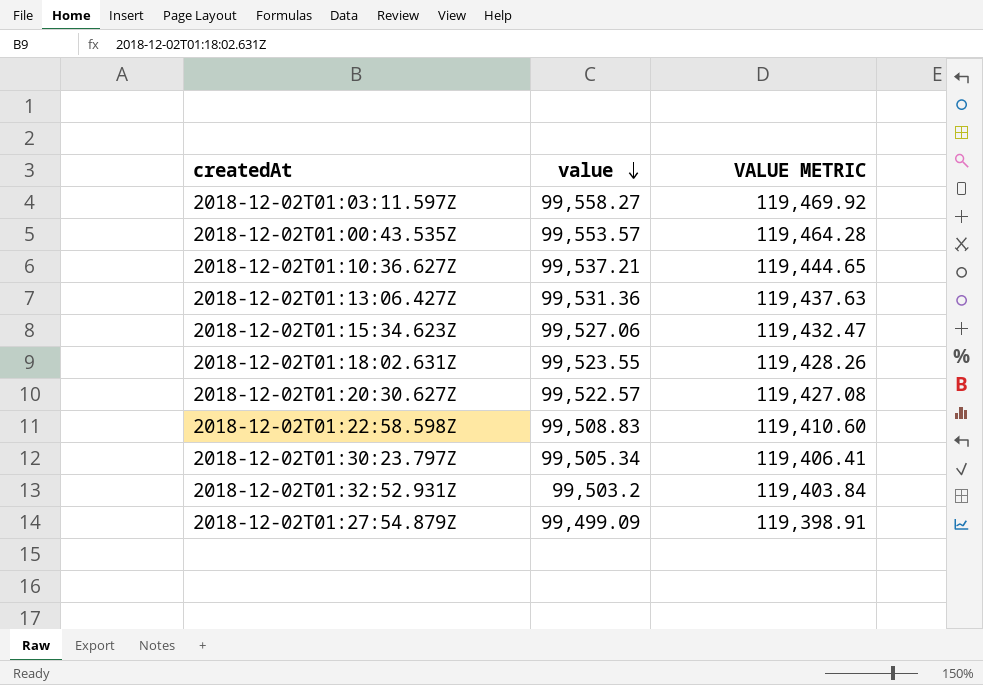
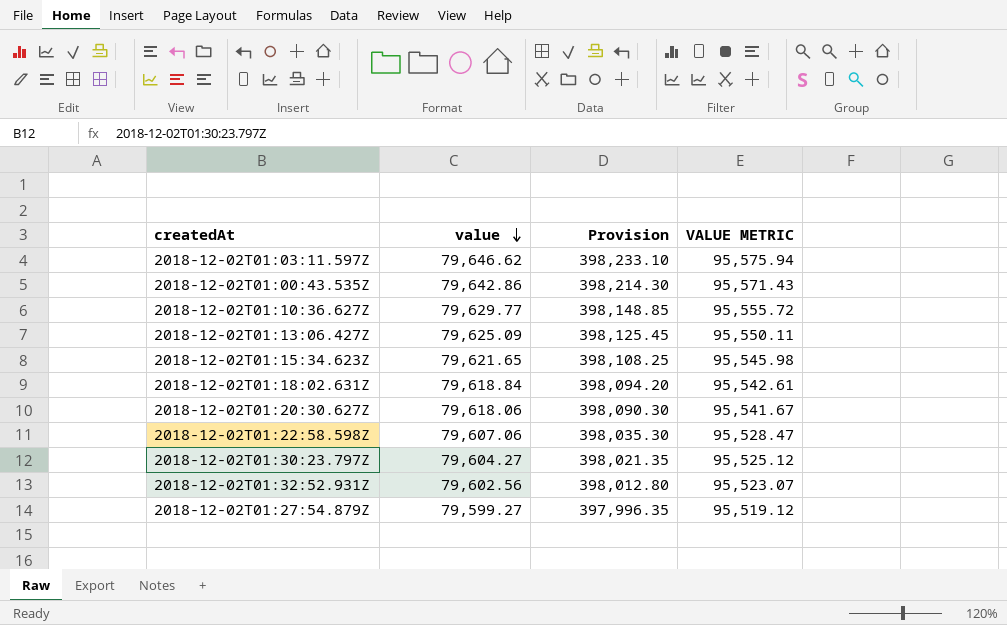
column Provision | formula: none -> [value] * 5
2018-12-02T01:03:11.597Z | value: 99,558.27 -> 79,646.62
2018-12-02T01:03:11.597Z | VALUE METRIC: 119,469.92 -> 95,575.94
2018-12-02T01:00:43.535Z | value: 99,553.57 -> 79,642.86
2018-12-02T01:00:43.535Z | VALUE METRIC: 119,464.28 -> 95,571.43
2018-12-02T01:10:36.627Z | value: 99,537.21 -> 79,629.77
2018-12-02T01:10:36.627Z | VALUE METRIC: 119,444.65 -> 95,555.72
2018-12-02T01:13:06.427Z | value: 99,531.36 -> 79,625.09
2018-12-02T01:13:06.427Z | VALUE METRIC: 119,437.63 -> 95,550.11
2018-12-02T01:15:34.623Z | value: 99,527.06 -> 79,621.65
2018-12-02T01:15:34.623Z | VALUE METRIC: 119,432.47 -> 95,545.98
2018-12-02T01:18:02.631Z | value: 99,523.55 -> 79,618.84
2018-12-02T01:18:02.631Z | VALUE METRIC: 119,428.26 -> 95,542.61
2018-12-02T01:20:30.627Z | value: 99,522.57 -> 79,618.06
2018-12-02T01:20:30.627Z | VALUE METRIC: 119,427.08 -> 95,541.67
2018-12-02T01:22:58.598Z | value: 99,508.83 -> 79,607.06
2018-12-02T01:22:58.598Z | VALUE METRIC: 119,410.60 -> 95,528.47
2018-12-02T01:30:23.797Z | value: 99,505.34 -> 79,604.27
2018-12-02T01:30:23.797Z | VALUE METRIC: 119,406.41 -> 95,525.12
2018-12-02T01:32:52.931Z | value: 99,503.2 -> 79,602.56
2018-12-02T01:32:52.931Z | VALUE METRIC: 119,403.84 -> 95,523.07
2018-12-02T01:27:54.879Z | value: 99,499.09 -> 79,599.27
2018-12-02T01:27:54.879Z | VALUE METRIC: 119,398.91 -> 95,519.12

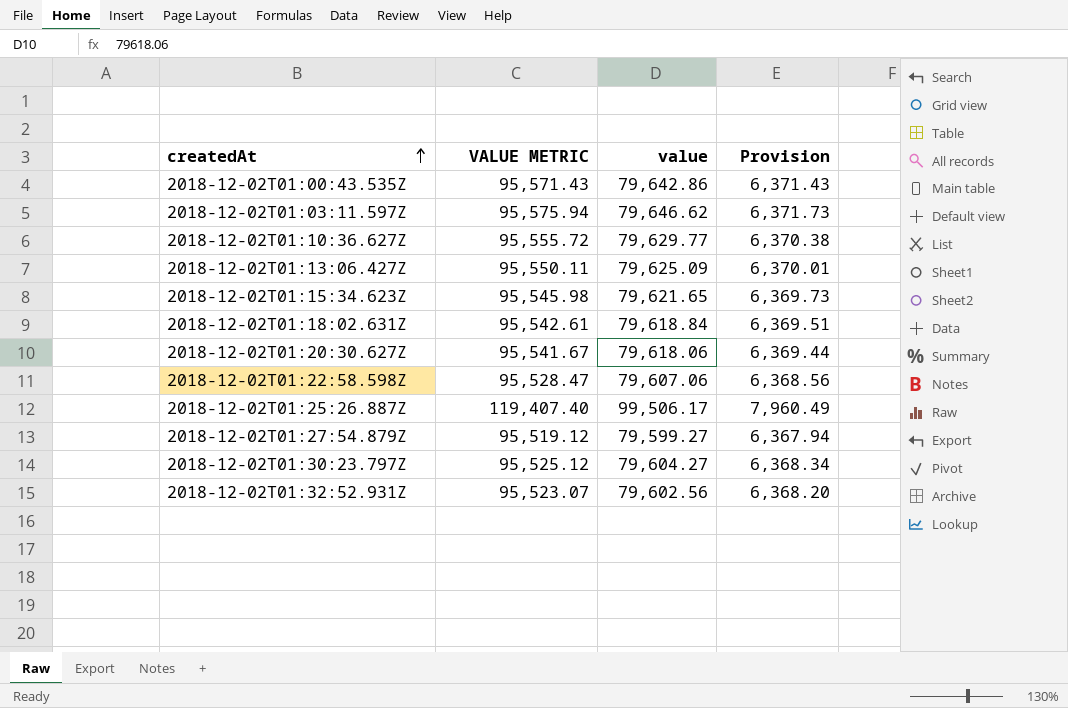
row order: value descending -> createdAt ascending
column VALUE METRIC | position: 4 -> 2
column Provision | formula: [value] * 5 -> [value] * 0.08
row 2018-12-02T01:25:26.887Z: none -> 119,407.40 | 99,506.17 | 7,960.49

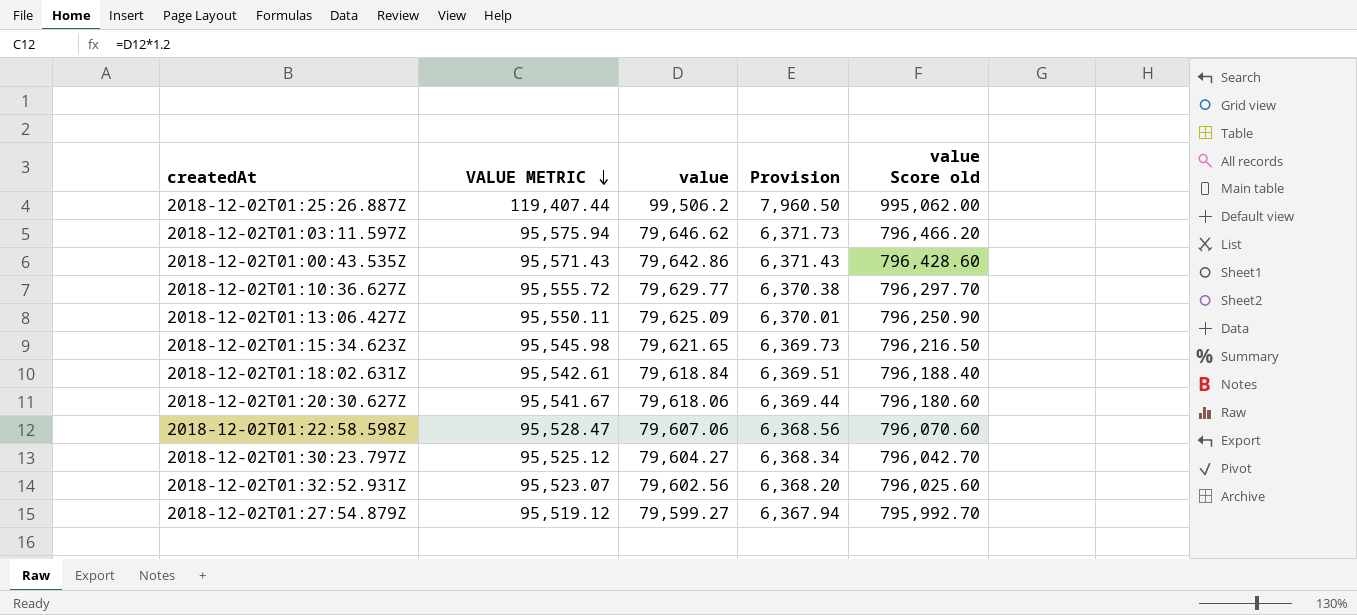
row order: createdAt ascending -> VALUE METRIC descending
column value Score old | formula: none -> [value] * 10
2018-12-02T01:25:26.887Z | VALUE METRIC: 119,407.40 -> 119,407.44
2018-12-02T01:25:26.887Z | value: 99,506.17 -> 99,506.2
2018-12-02T01:25:26.887Z | Provision: 7,960.49 -> 7,960.50

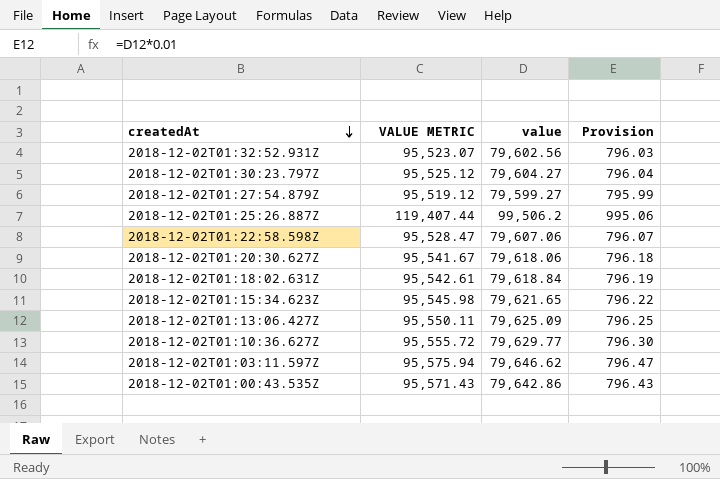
row order: VALUE METRIC descending -> createdAt descending
column value Score old | formula: [value] * 10 -> none
column Provision | formula: [value] * 0.08 -> [value] * 0.01

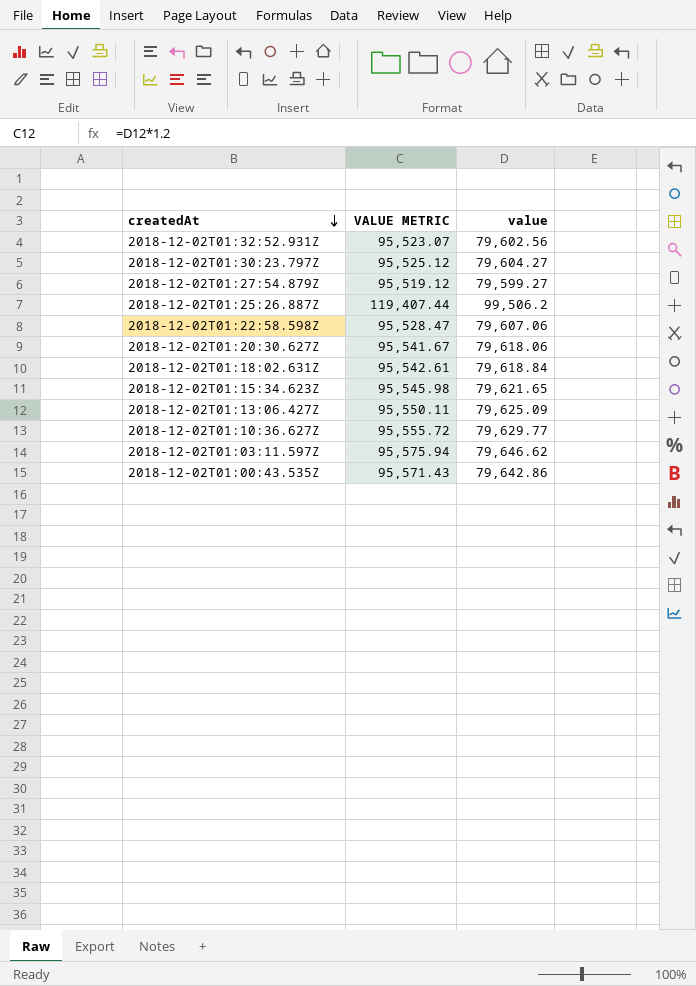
column Provision | formula: [value] * 0.01 -> none

